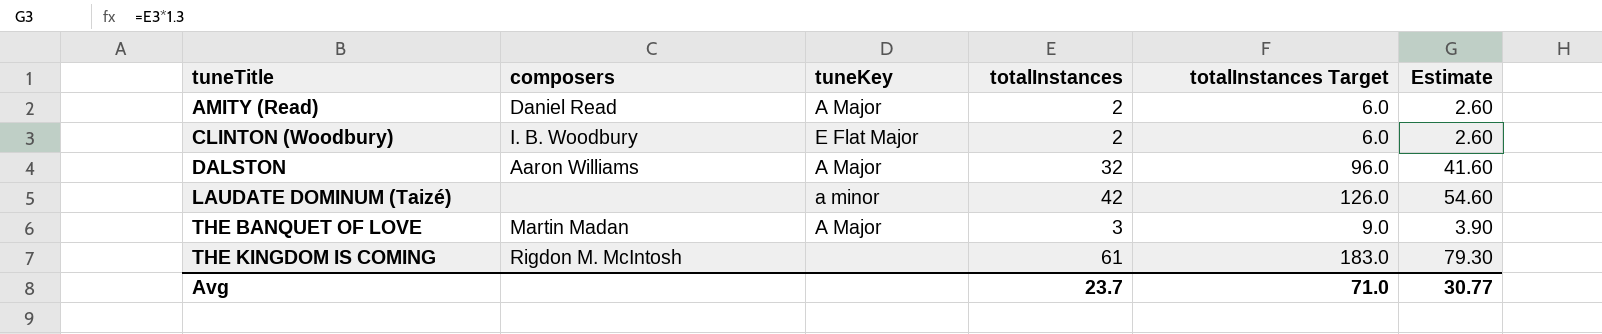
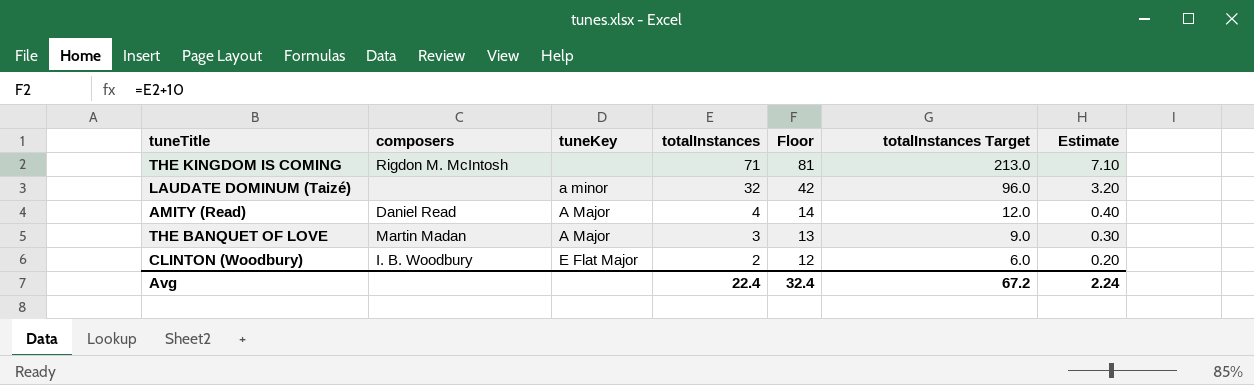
row order: tuneTitle ascending -> totalInstances descending
column Floor | formula: none -> [totalInstances] + 10
column Estimate | formula: [totalInstances] * 1.3 -> [totalInstances] * 0.1
row DALSTON: Aaron Williams | A Major | 32 | 96.0 | 41.60 -> none
THE KINGDOM IS COMING | totalInstances: 61 -> 71
THE KINGDOM IS COMING | totalInstances Target: 183.0 -> 213.0
LAUDATE DOMINUM (Taizé) | totalInstances: 42 -> 32
LAUDATE DOMINUM (Taizé) | totalInstances Target: 126.0 -> 96.0
AMITY (Read) | totalInstances: 2 -> 4
AMITY (Read) | totalInstances Target: 6.0 -> 12.0
Avg | totalInstances: 23.7 -> 22.4
Avg | totalInstances Target: 71.0 -> 67.2
Avg | Estimate: 30.77 -> 2.24

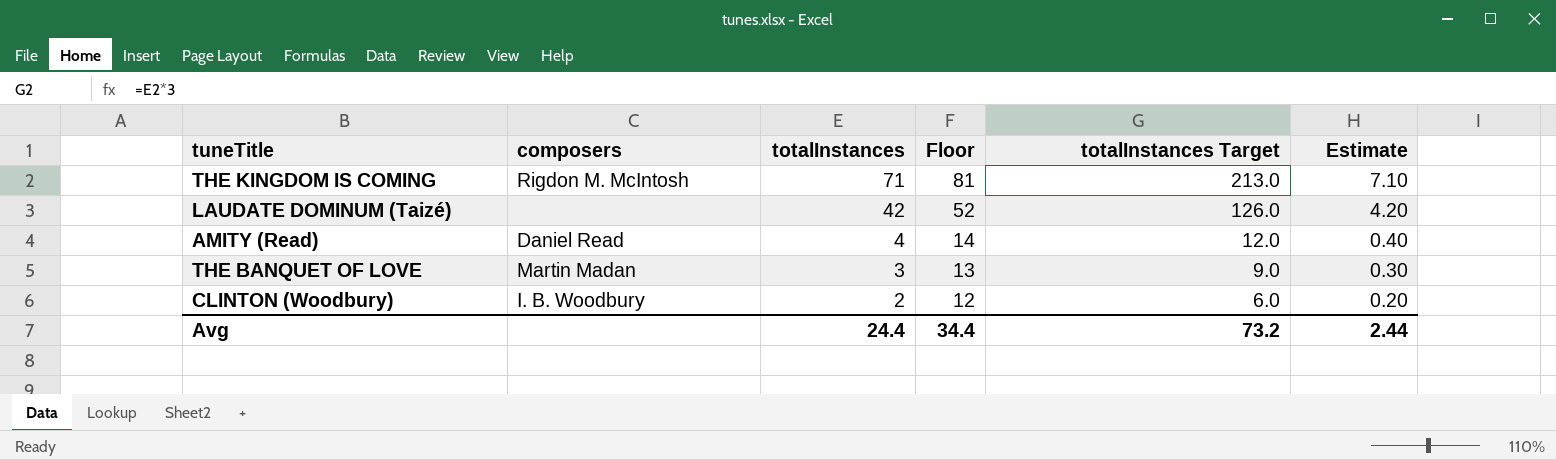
column tuneKey | position: 3 -> none
LAUDATE DOMINUM (Taizé) | totalInstances: 32 -> 42
LAUDATE DOMINUM (Taizé) | Floor: 42 -> 52
LAUDATE DOMINUM (Taizé) | totalInstances Target: 96.0 -> 126.0
LAUDATE DOMINUM (Taizé) | Estimate: 3.20 -> 4.20
Avg | totalInstances: 22.4 -> 24.4
Avg | Floor: 32.4 -> 34.4
Avg | totalInstances Target: 67.2 -> 73.2
Avg | Estimate: 2.24 -> 2.44

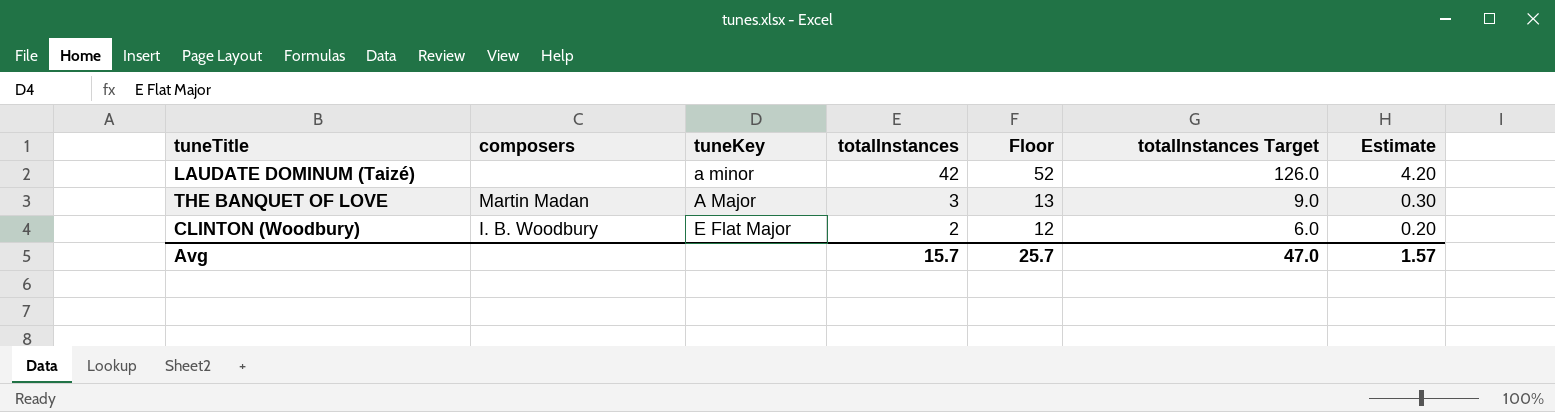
column tuneKey | position: none -> 3
row THE KINGDOM IS COMING: Rigdon M. McIntosh | 71 | 81 | 213.0 | 7.10 -> none
row AMITY (Read): Daniel Read | 4 | 14 | 12.0 | 0.40 -> none
Avg | totalInstances: 24.4 -> 15.7
Avg | Floor: 34.4 -> 25.7
Avg | totalInstances Target: 73.2 -> 47.0
Avg | Estimate: 2.44 -> 1.57

